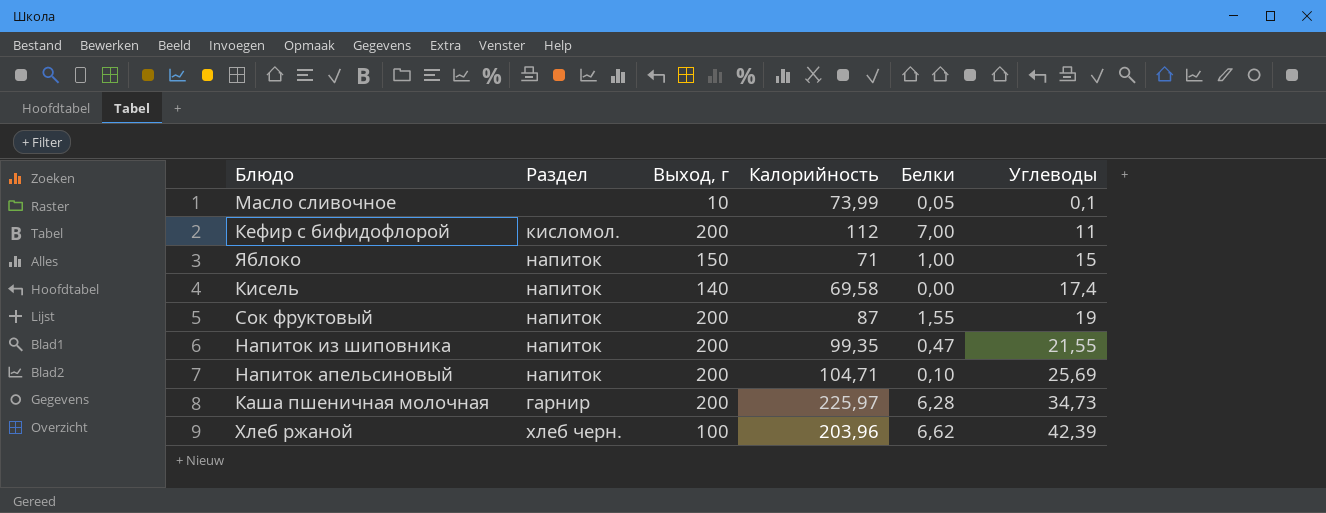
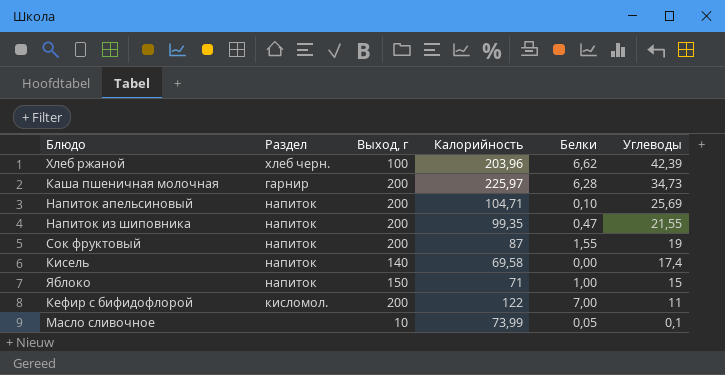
row order: Углеводы ascending -> Углеводы descending
Кефир с бифидофлорой | Калорийность: 112 -> 122

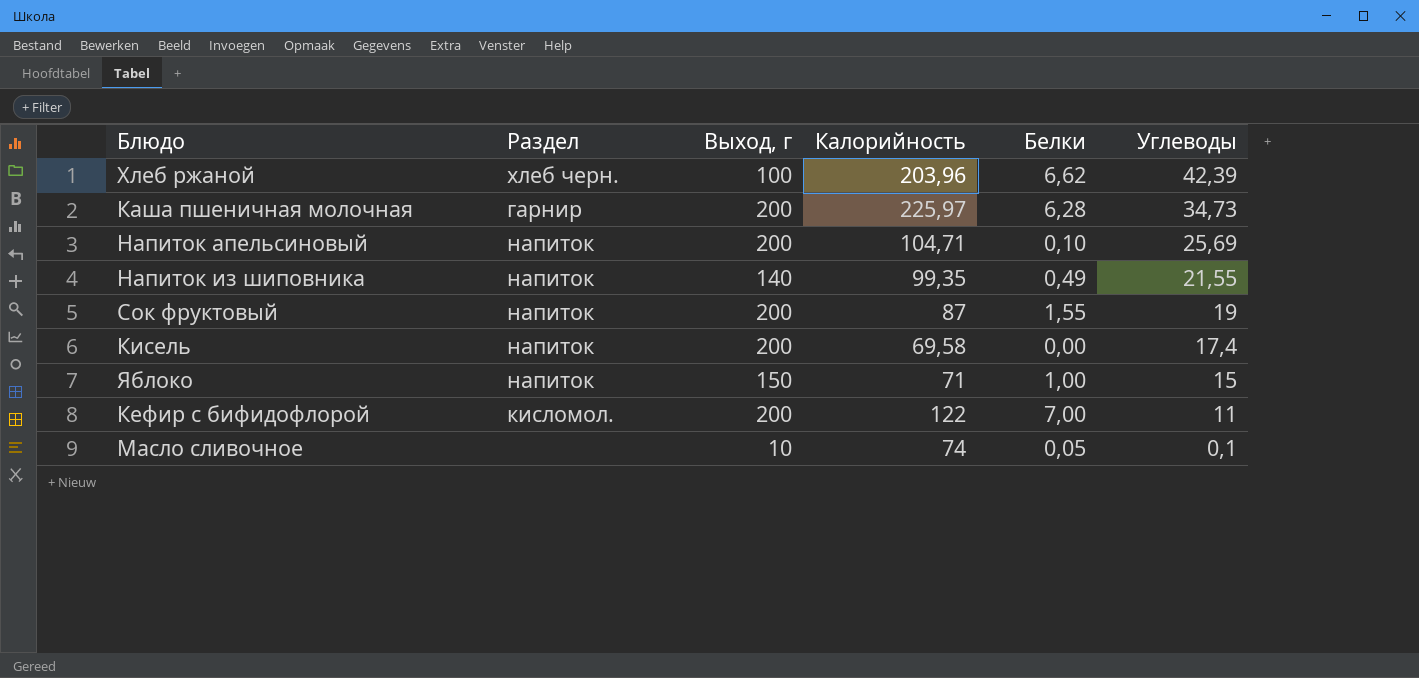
Напиток из шиповника | Выход, г: 200 -> 140
Напиток из шиповника | Белки: 0,47 -> 0,49
Кисель | Выход, г: 140 -> 200
Масло сливочное | Калорийность: 73,99 -> 74

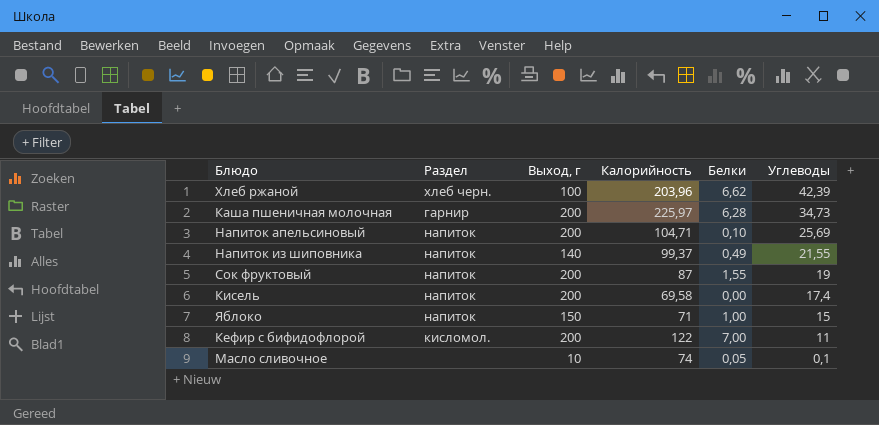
Напиток из шиповника | Калорийность: 99,35 -> 99,37

